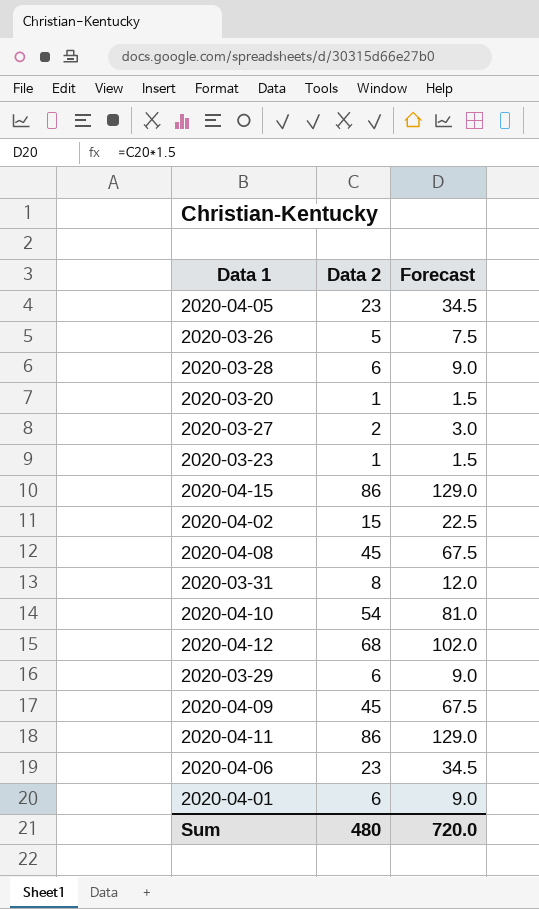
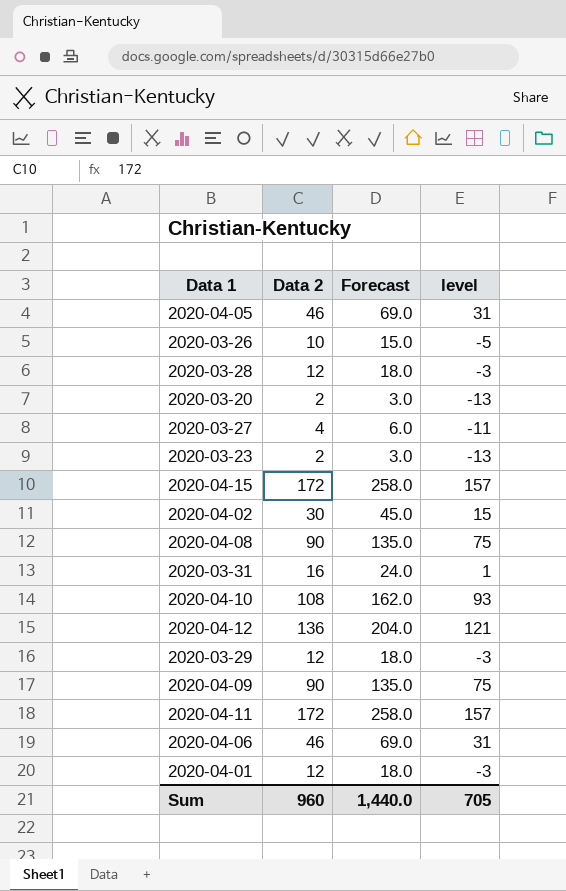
column level | formula: none -> [Data 2] - 15
2020-04-05 | Data 2: 23 -> 46
2020-04-05 | Forecast: 34.5 -> 69.0
2020-03-26 | Data 2: 5 -> 10
2020-03-26 | Forecast: 7.5 -> 15.0
2020-03-28 | Data 2: 6 -> 12
2020-03-28 | Forecast: 9.0 -> 18.0
2020-03-20 | Data 2: 1 -> 2
2020-03-20 | Forecast: 1.5 -> 3.0
2020-03-27 | Data 2: 2 -> 4
2020-03-27 | Forecast: 3.0 -> 6.0
2020-03-23 | Data 2: 1 -> 2
2020-03-23 | Forecast: 1.5 -> 3.0
2020-04-15 | Data 2: 86 -> 172
2020-04-15 | Forecast: 129.0 -> 258.0
2020-04-02 | Data 2: 15 -> 30
2020-04-02 | Forecast: 22.5 -> 45.0
2020-04-08 | Data 2: 45 -> 90
2020-04-08 | Forecast: 67.5 -> 135.0
2020-03-31 | Data 2: 8 -> 16
2020-03-31 | Forecast: 12.0 -> 24.0
2020-04-10 | Data 2: 54 -> 108
2020-04-10 | Forecast: 81.0 -> 162.0
2020-04-12 | Data 2: 68 -> 136
2020-04-12 | Forecast: 102.0 -> 204.0
2020-03-29 | Data 2: 6 -> 12
2020-03-29 | Forecast: 9.0 -> 18.0
2020-04-09 | Data 2: 45 -> 90
2020-04-09 | Forecast: 67.5 -> 135.0
2020-04-11 | Data 2: 86 -> 172
2020-04-11 | Forecast: 129.0 -> 258.0
2020-04-06 | Data 2: 23 -> 46
2020-04-06 | Forecast: 34.5 -> 69.0
2020-04-01 | Data 2: 6 -> 12
2020-04-01 | Forecast: 9.0 -> 18.0
Sum | Data 2: 480 -> 960
Sum | Forecast: 720.0 -> 1,440.0

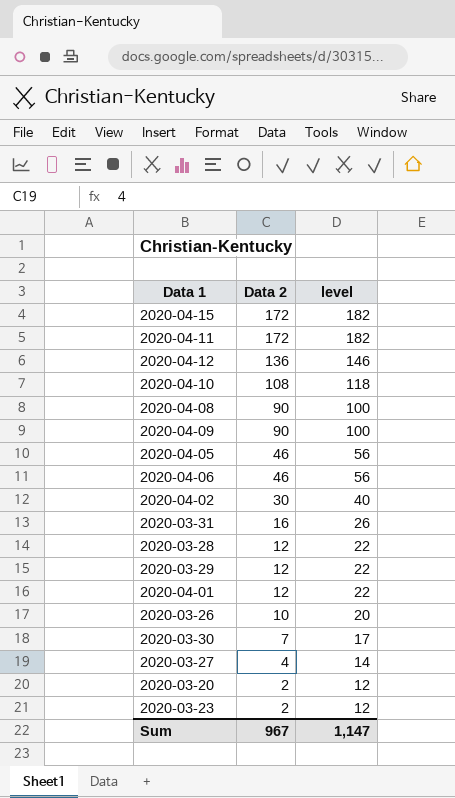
row order: none -> Data 2 descending
column Forecast | formula: [Data 2] * 1.5 -> none
column level | formula: [Data 2] - 15 -> [Data 2] + 10
row 2020-03-30: none -> 7 | 17
Sum | Data 2: 960 -> 967
Sum | level: 705 -> 1,147

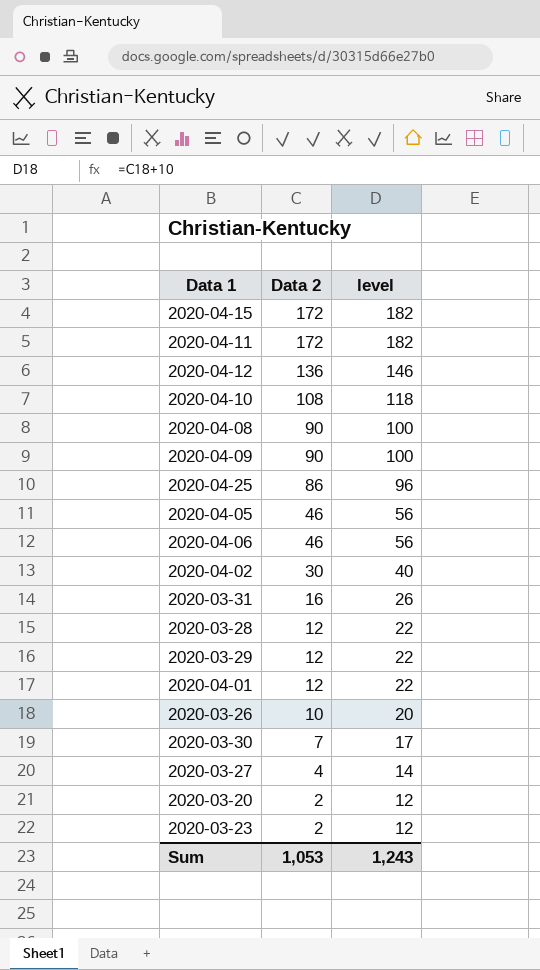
row 2020-04-25: none -> 86 | 96
Sum | Data 2: 967 -> 1,053
Sum | level: 1,147 -> 1,243

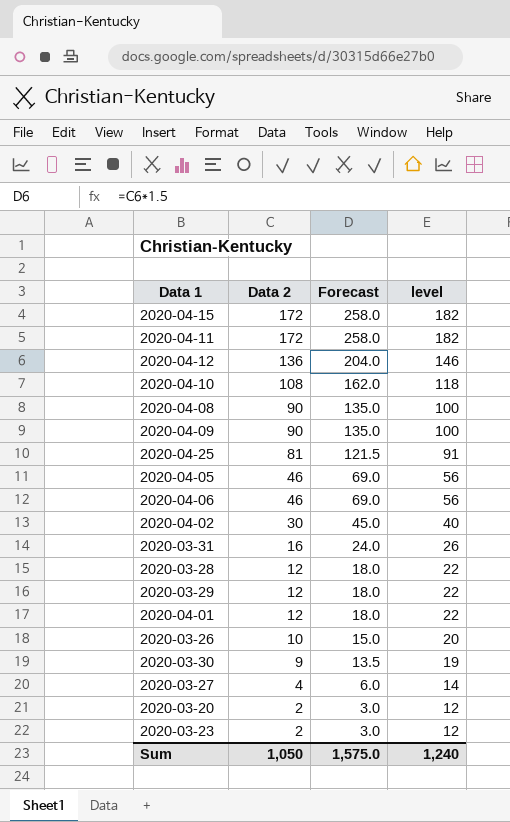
column Forecast | formula: none -> [Data 2] * 1.5
2020-04-25 | Data 2: 86 -> 81
2020-04-25 | level: 96 -> 91
2020-03-30 | Data 2: 7 -> 9
2020-03-30 | level: 17 -> 19
Sum | Data 2: 1,053 -> 1,050
Sum | level: 1,243 -> 1,240

